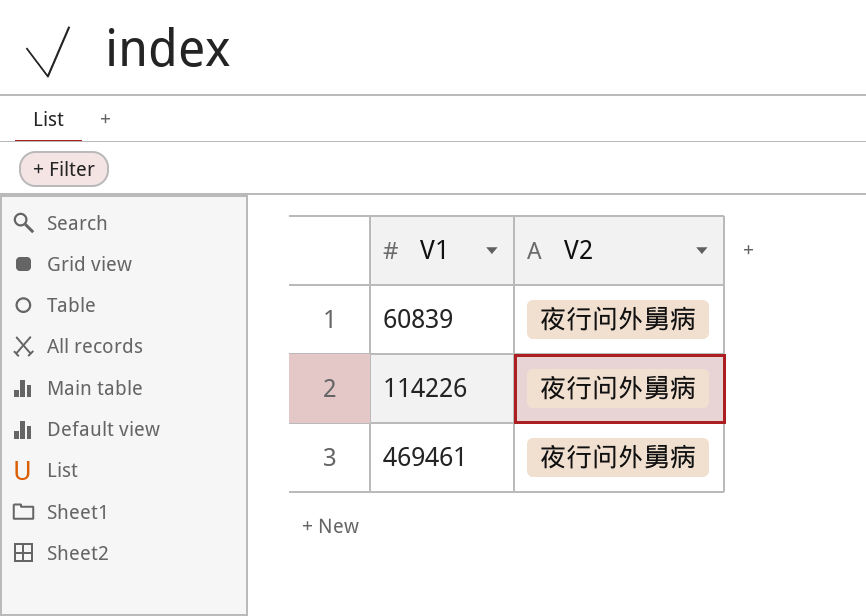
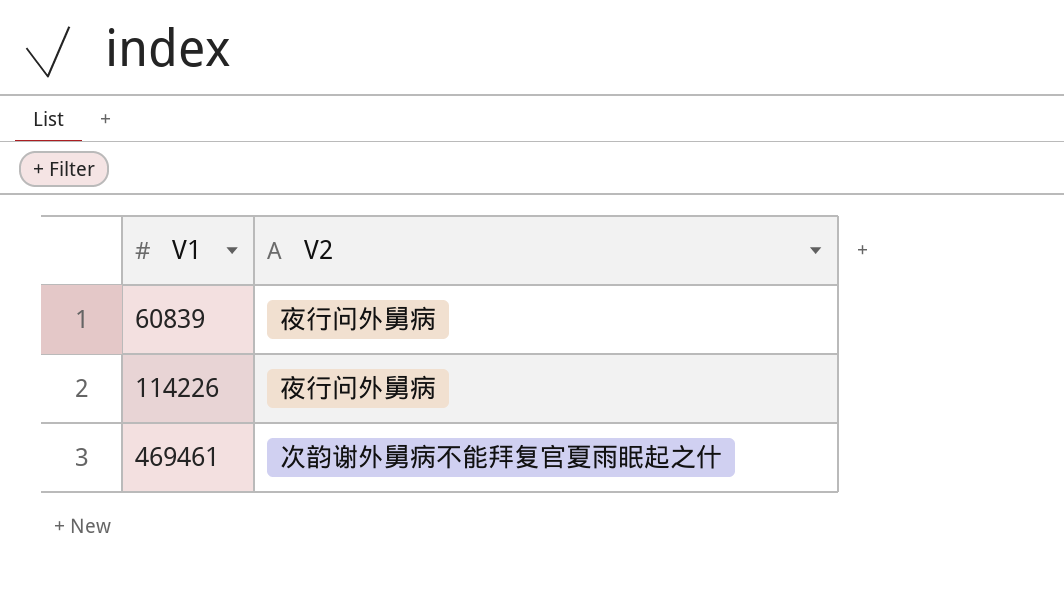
469461 | V2: 夜行问外舅病 -> 次韵谢外舅病不能拜复官夏雨眠起之什

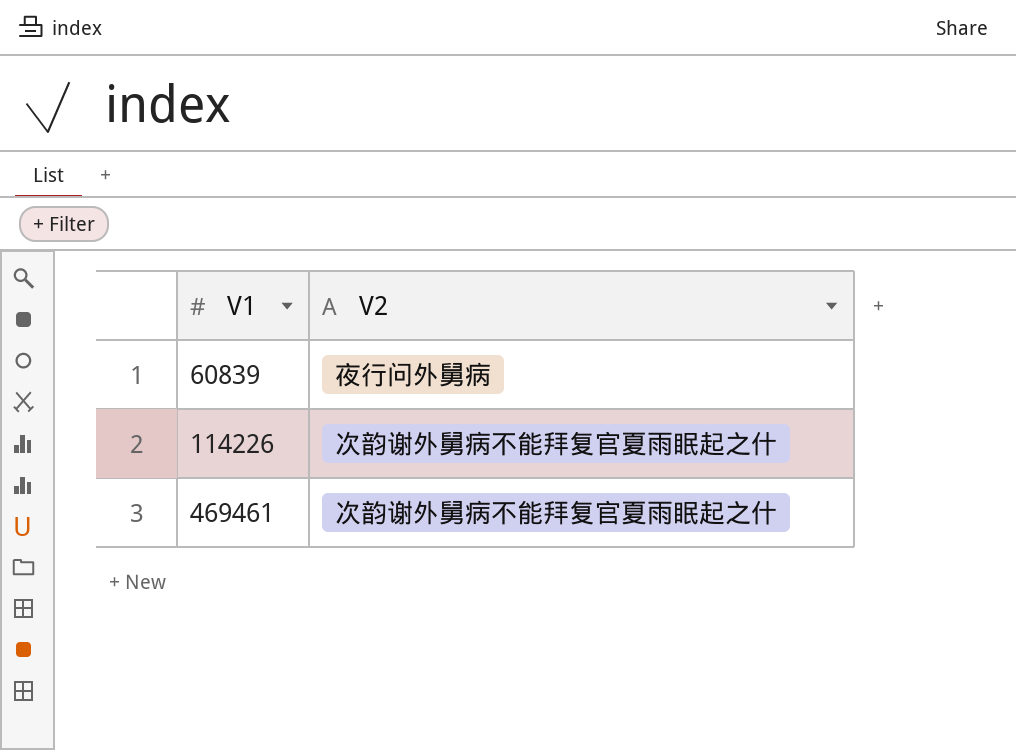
114226 | V2: 夜行问外舅病 -> 次韵谢外舅病不能拜复官夏雨眠起之什

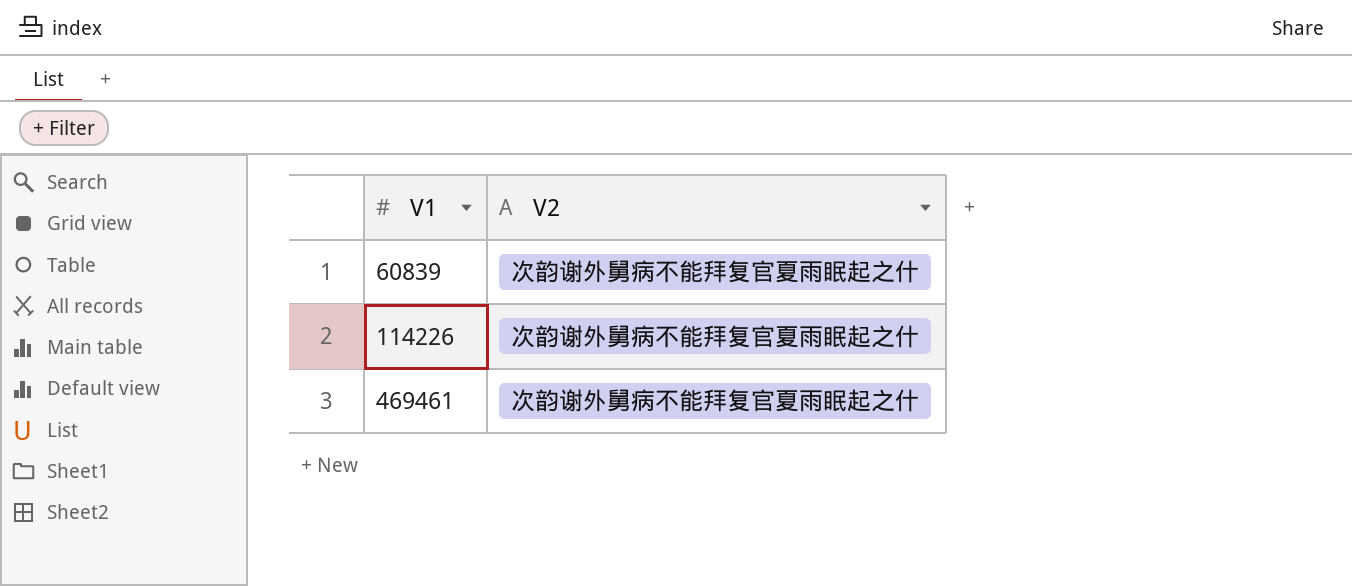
60839 | V2: 夜行问外舅病 -> 次韵谢外舅病不能拜复官夏雨眠起之什

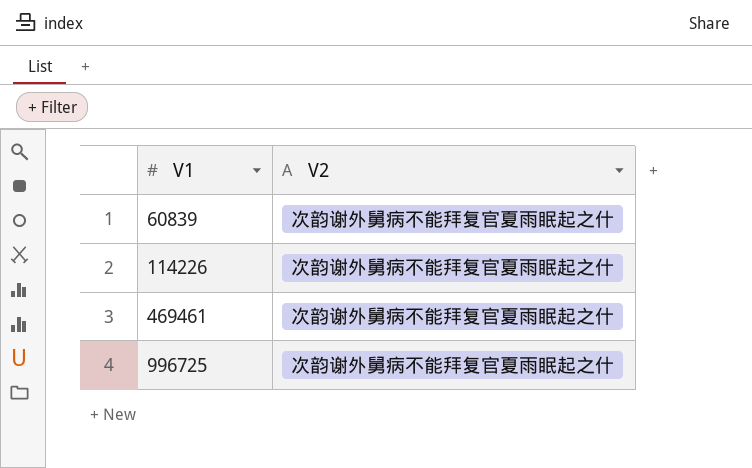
row 996725: none -> 次韵谢外舅病不能拜复官夏雨眠起之什

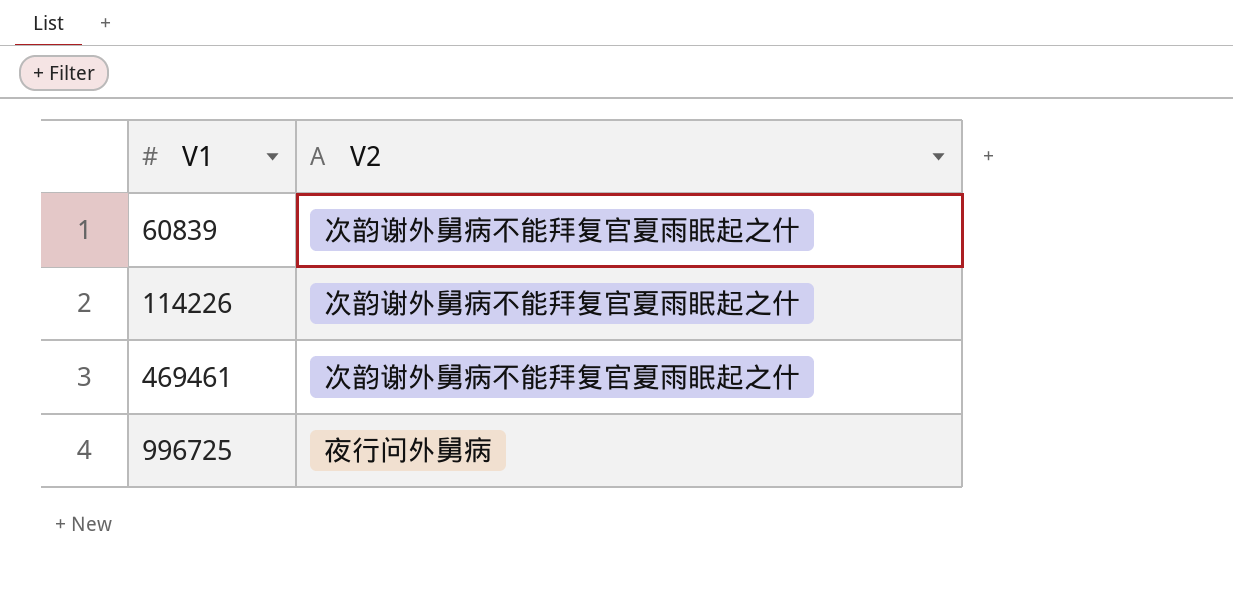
996725 | V2: 次韵谢外舅病不能拜复官夏雨眠起之什 -> 夜行问外舅病

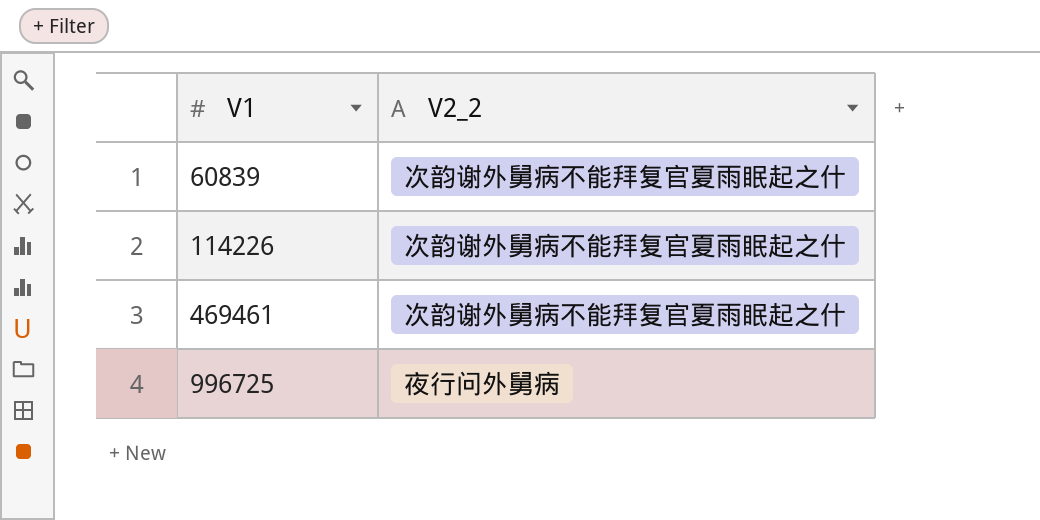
column name: V2 -> V2_2

